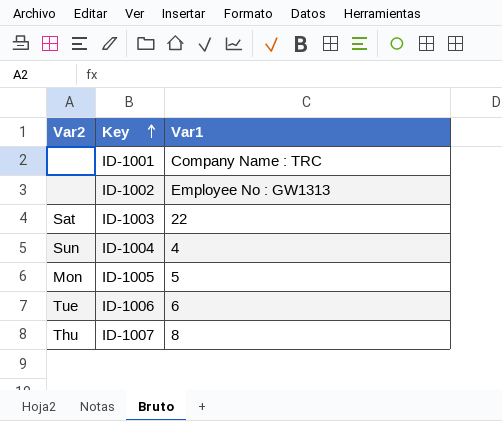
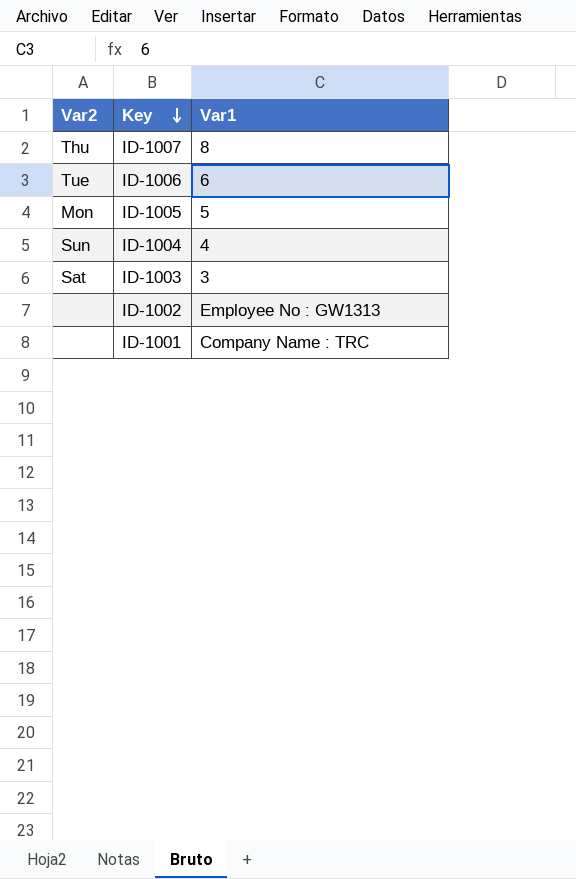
row order: Key ascending -> Key descending
ID-1003 | Var1: 22 -> 3

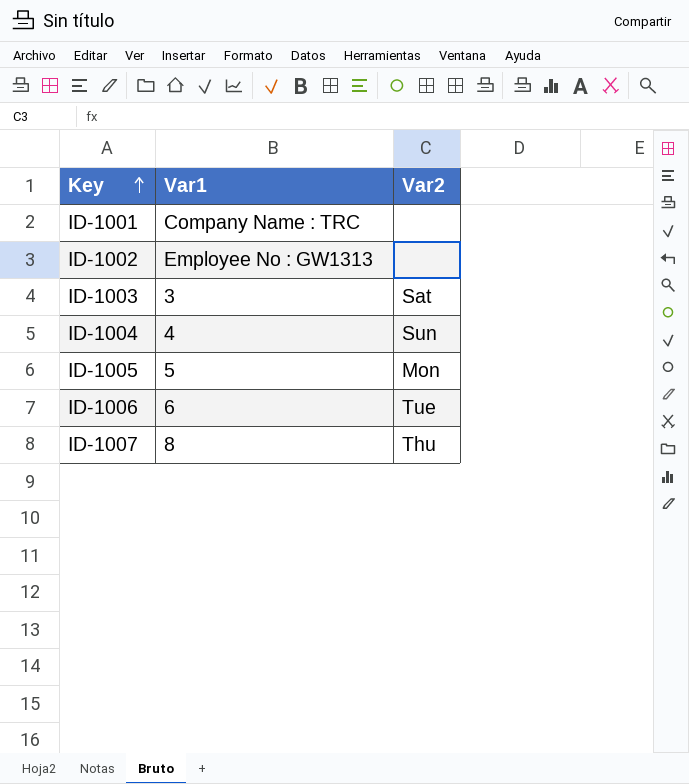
row order: Key descending -> Key ascending
column Var2 | position: 1 -> 3

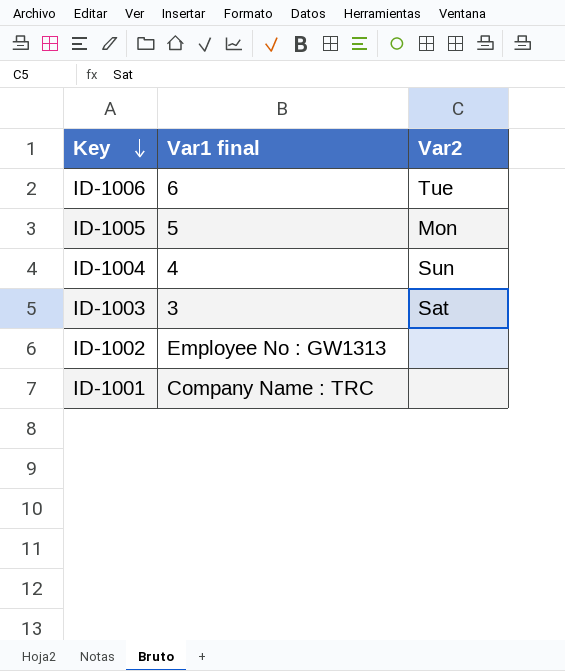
row order: Key ascending -> Key descending
column name: Var1 -> Var1 final
row ID-1007: 8 | Thu -> none

